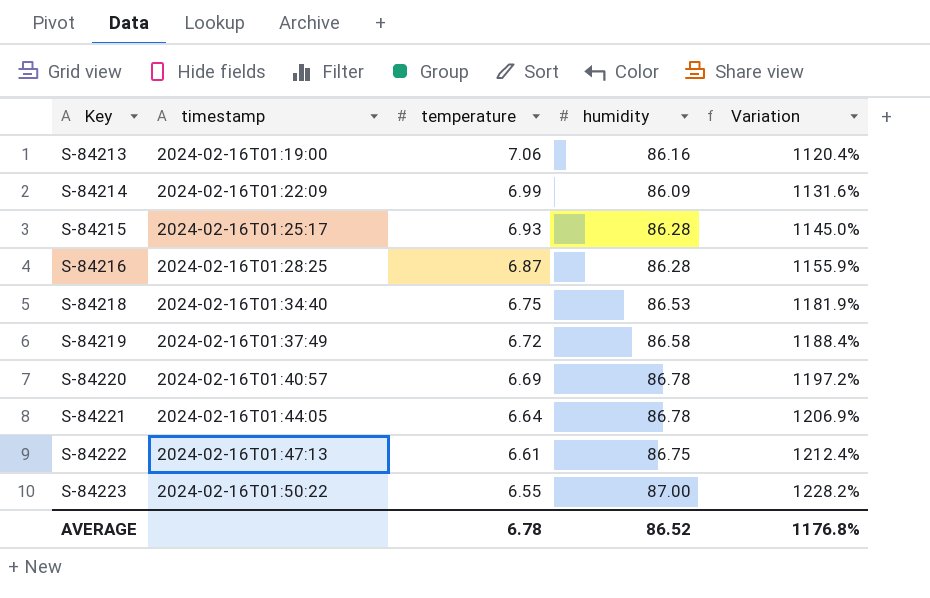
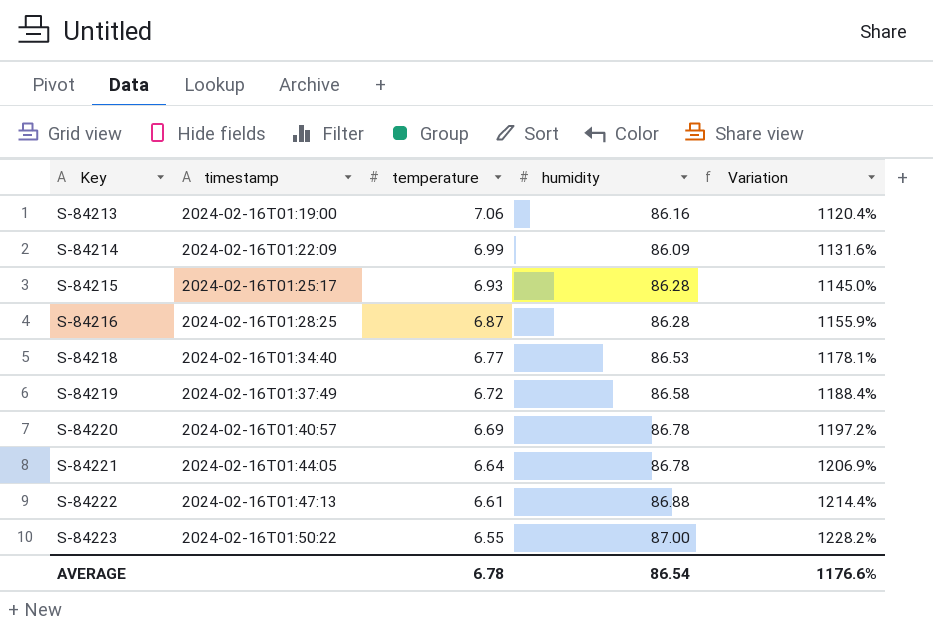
S-84218 | temperature: 6.75 -> 6.77
S-84218 | Variation: 1181.9% -> 1178.1%
S-84222 | humidity: 86.75 -> 86.88
S-84222 | Variation: 1212.4% -> 1214.4%
AVERAGE | humidity: 86.52 -> 86.54
AVERAGE | Variation: 1176.8% -> 1176.6%

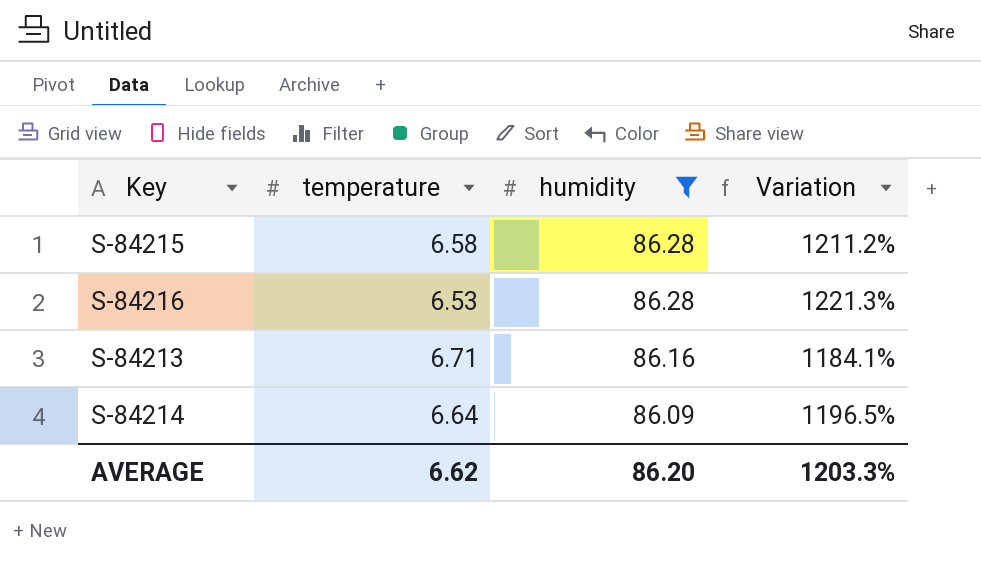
filter: none -> humidity <= 86.28
row order: Key ascending -> humidity descending
column timestamp | position: 2 -> none
S-84215 | temperature: 6.93 -> 6.58
S-84215 | Variation: 1145.0% -> 1211.2%
S-84216 | temperature: 6.87 -> 6.53
S-84216 | Variation: 1155.9% -> 1221.3%
S-84213 | temperature: 7.06 -> 6.71
S-84213 | Variation: 1120.4% -> 1184.1%
S-84214 | temperature: 6.99 -> 6.64
S-84214 | Variation: 1131.6% -> 1196.5%
AVERAGE | temperature: 6.78 -> 6.62
AVERAGE | humidity: 86.54 -> 86.20
AVERAGE | Variation: 1176.6% -> 1203.3%

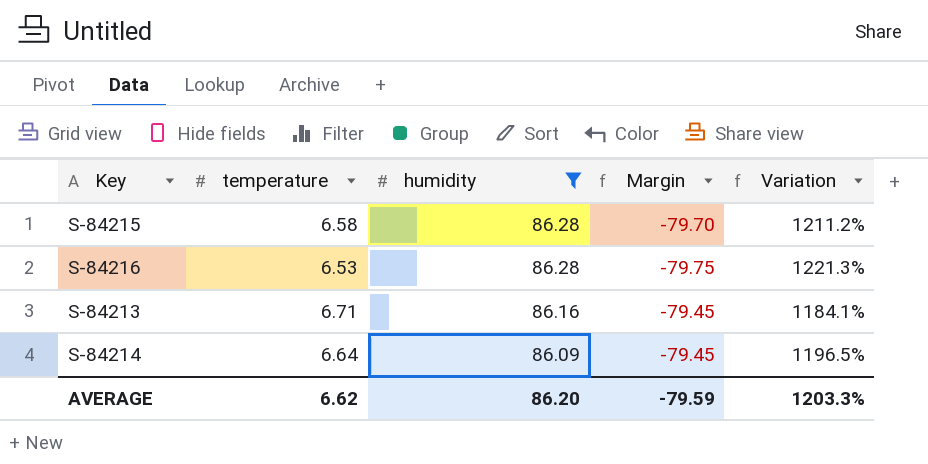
column Margin | formula: none -> [temperature] - [humidity]

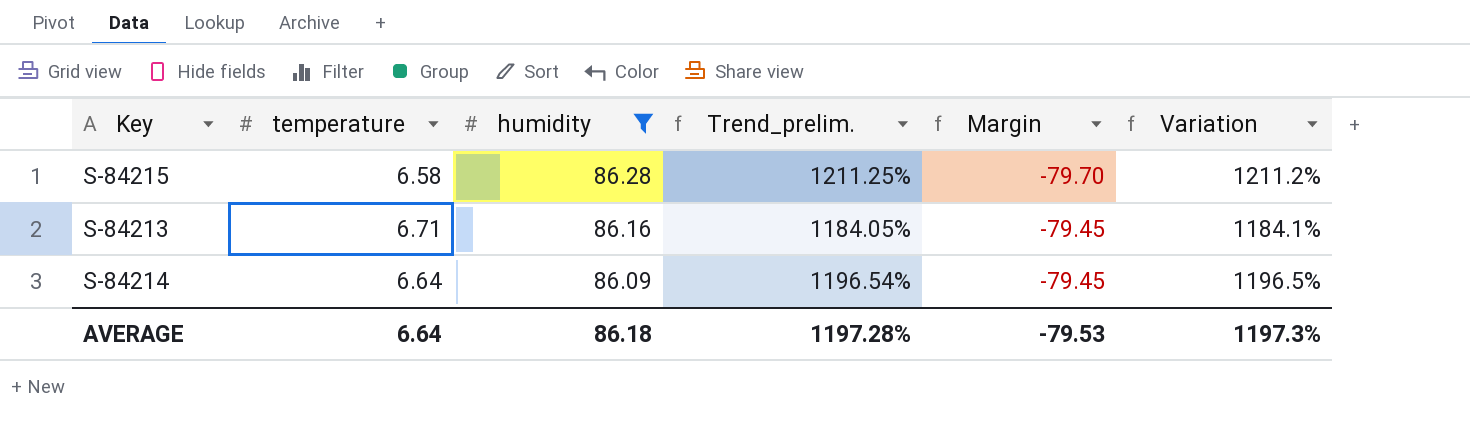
column Trend_prelim. | formula: none -> ([humidity] - [temperature]) / [temperature]
row S-84216: 6.53 | 86.28 | -79.75 | 1221.3% -> none
AVERAGE | temperature: 6.62 -> 6.64
AVERAGE | humidity: 86.20 -> 86.18
AVERAGE | Margin: -79.59 -> -79.53
AVERAGE | Variation: 1203.3% -> 1197.3%

